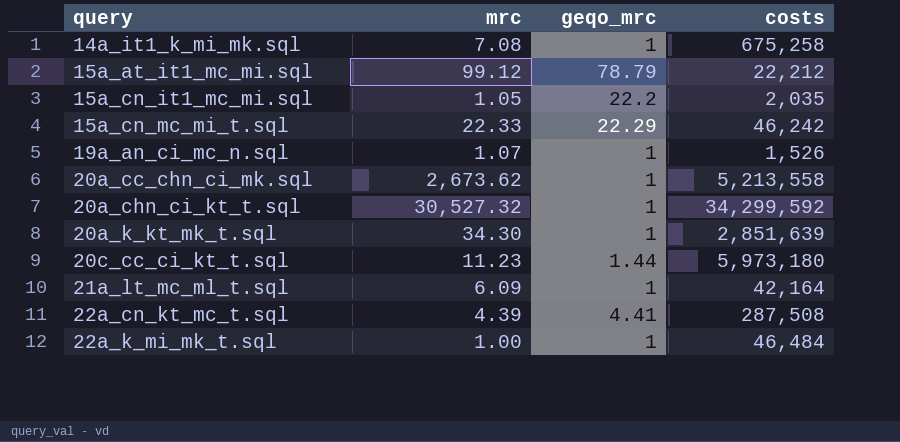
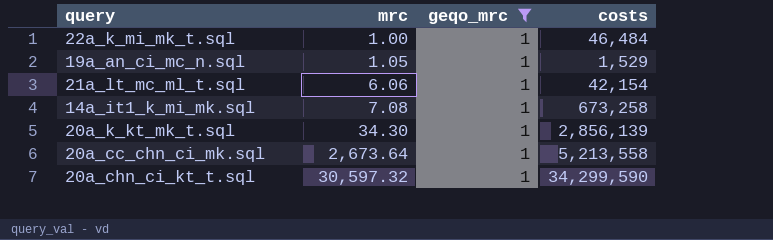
filter: none -> geqo_mrc = 1
row order: query ascending -> mrc ascending
19a_an_ci_mc_n.sql | mrc: 1.07 -> 1.05
19a_an_ci_mc_n.sql | costs: 1,526 -> 1,529
21a_lt_mc_ml_t.sql | mrc: 6.09 -> 6.06
21a_lt_mc_ml_t.sql | costs: 42,164 -> 42,154
14a_it1_k_mi_mk.sql | costs: 675,258 -> 673,258
20a_k_kt_mk_t.sql | costs: 2,851,639 -> 2,856,139
20a_cc_chn_ci_mk.sql | mrc: 2,673.62 -> 2,673.64
20a_chn_ci_kt_t.sql | mrc: 30,527.32 -> 30,597.32
20a_chn_ci_kt_t.sql | costs: 34,299,592 -> 34,299,590

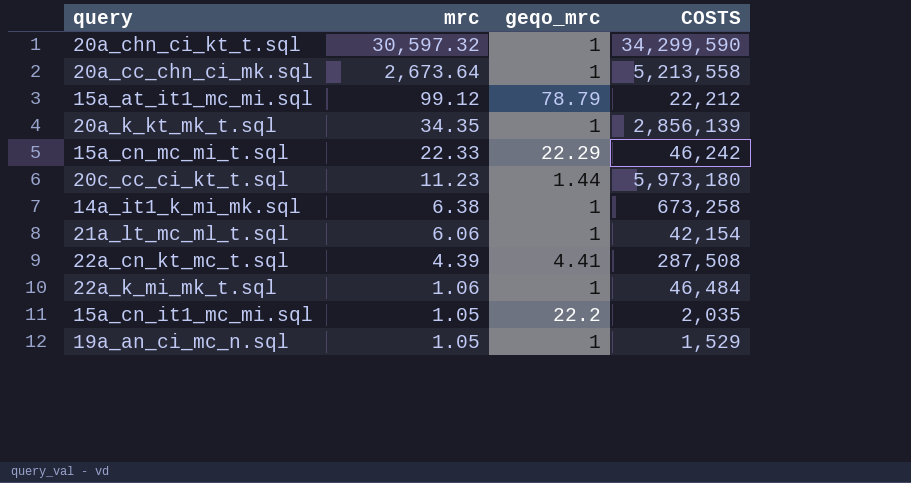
filter: geqo_mrc = 1 -> none
row order: mrc ascending -> mrc descending
column name: costs -> COSTS
20a_k_kt_mk_t.sql | mrc: 34.30 -> 34.35
14a_it1_k_mi_mk.sql | mrc: 7.08 -> 6.38
22a_k_mi_mk_t.sql | mrc: 1.00 -> 1.06

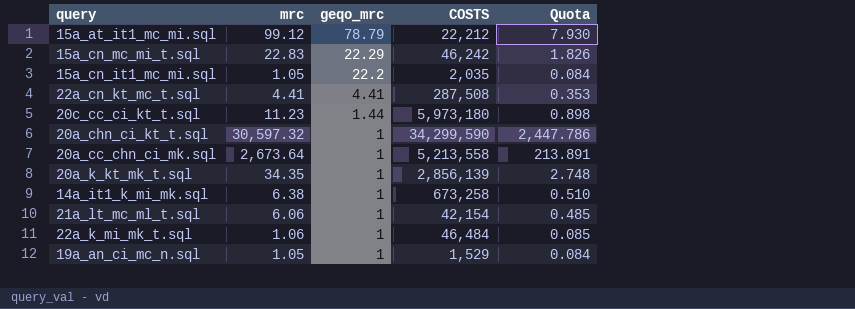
row order: mrc descending -> geqo_mrc descending
column Quota | formula: none -> [mrc] * 0.08
15a_cn_mc_mi_t.sql | mrc: 22.33 -> 22.83
22a_cn_kt_mc_t.sql | mrc: 4.39 -> 4.41

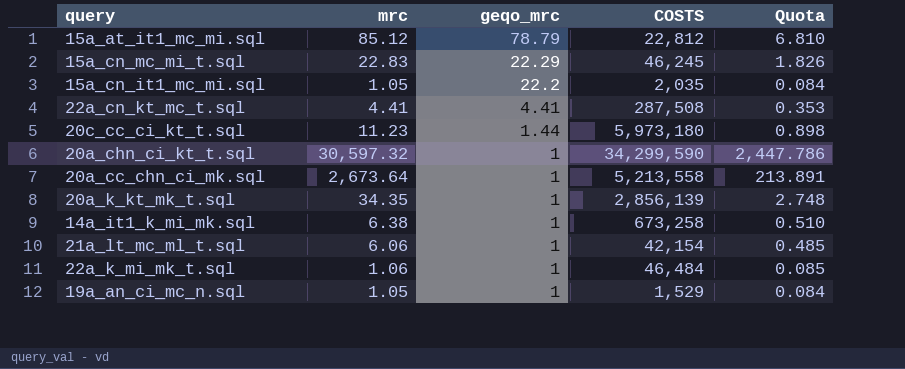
15a_at_it1_mc_mi.sql | mrc: 99.12 -> 85.12
15a_at_it1_mc_mi.sql | COSTS: 22,212 -> 22,812
15a_at_it1_mc_mi.sql | Quota: 7.930 -> 6.810
15a_cn_mc_mi_t.sql | COSTS: 46,242 -> 46,245

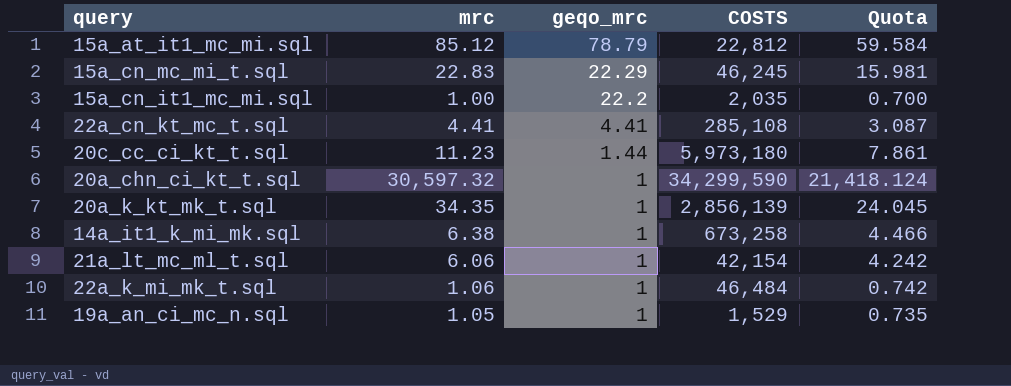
column Quota | formula: [mrc] * 0.08 -> [mrc] * 0.7
row 20a_cc_chn_ci_mk.sql: 2,673.64 | 1 | 5,213,558 | 213.891 -> none
15a_cn_it1_mc_mi.sql | mrc: 1.05 -> 1.00
22a_cn_kt_mc_t.sql | COSTS: 287,508 -> 285,108

